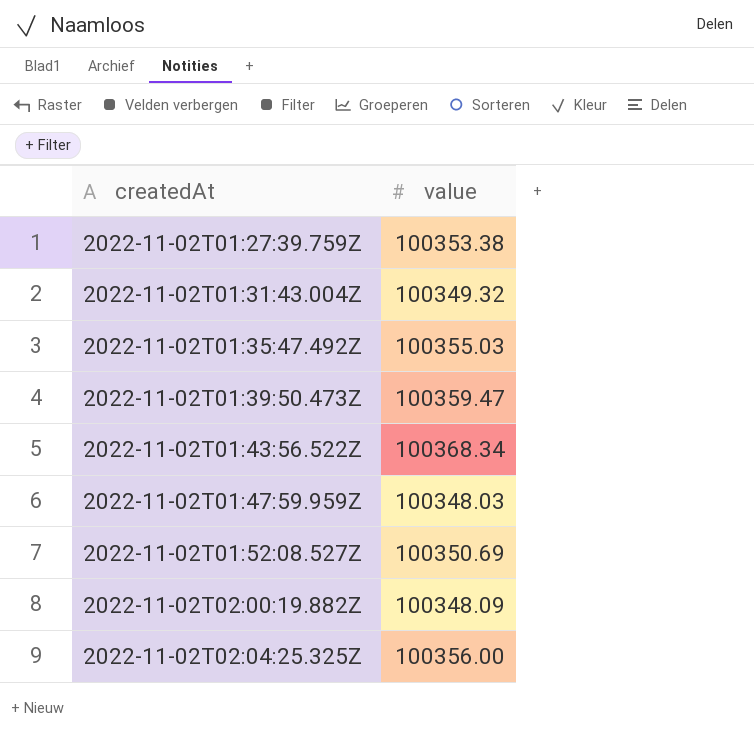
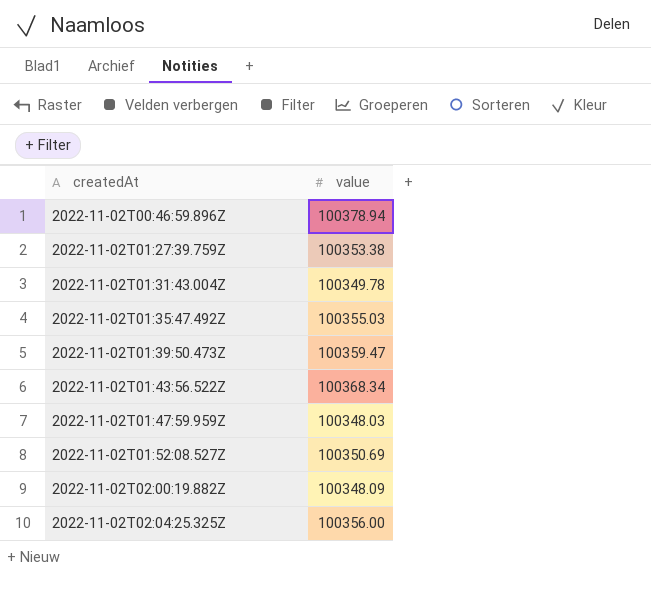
row 2022-11-02T00:46:59.896Z: none -> 100378.94
2022-11-02T01:31:43.004Z | value: 100349.32 -> 100349.78

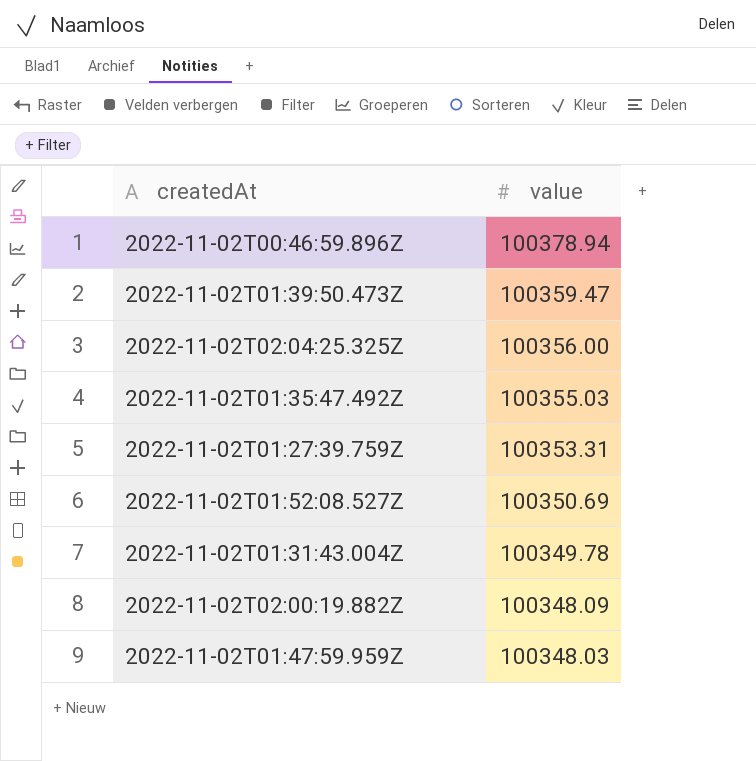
row order: createdAt ascending -> value descending
row 2022-11-02T01:43:56.522Z: 100368.34 -> none
2022-11-02T01:27:39.759Z | value: 100353.38 -> 100353.31

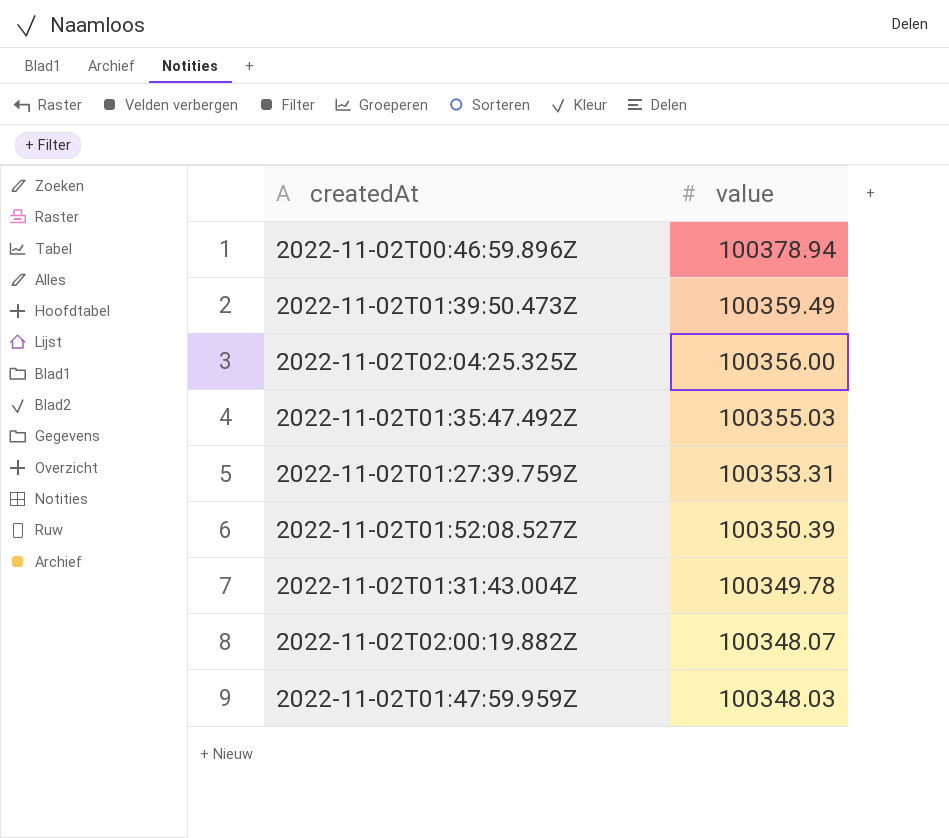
2022-11-02T01:39:50.473Z | value: 100359.47 -> 100359.49
2022-11-02T01:52:08.527Z | value: 100350.69 -> 100350.39
2022-11-02T02:00:19.882Z | value: 100348.09 -> 100348.07

